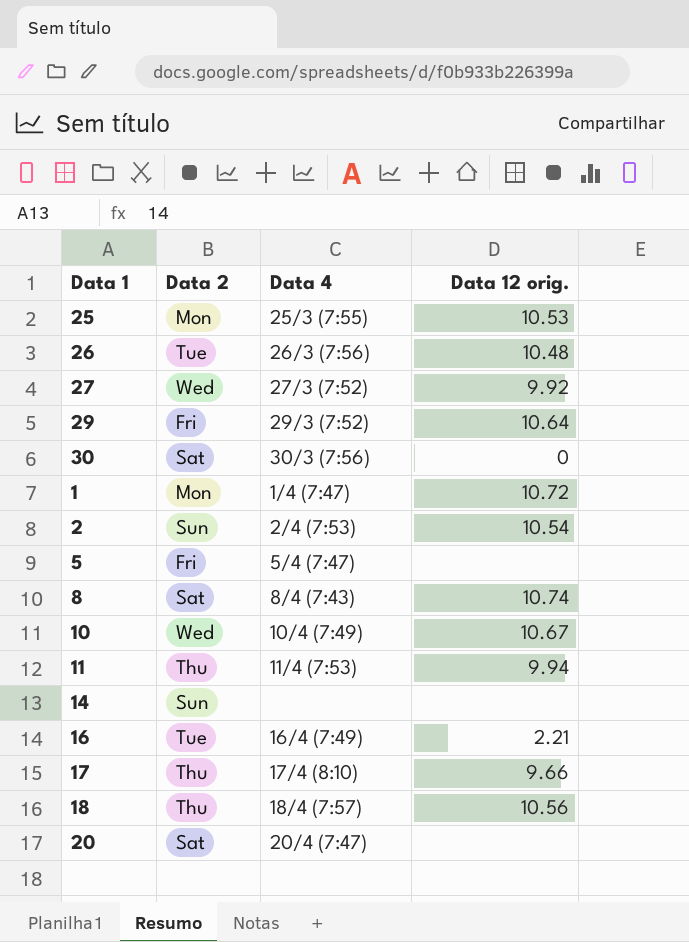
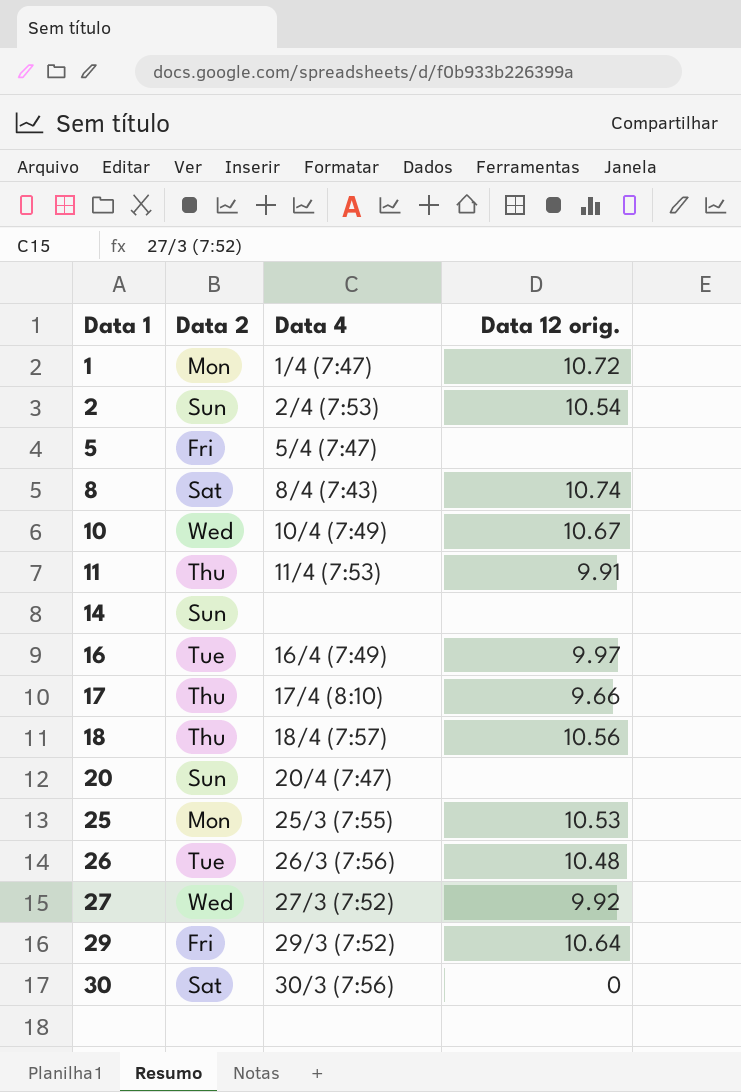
row order: none -> Data 1 ascending
11 | Data 12 orig.: 9.94 -> 9.91
16 | Data 12 orig.: 2.21 -> 9.97
20 | Data 2: Sat -> Sun

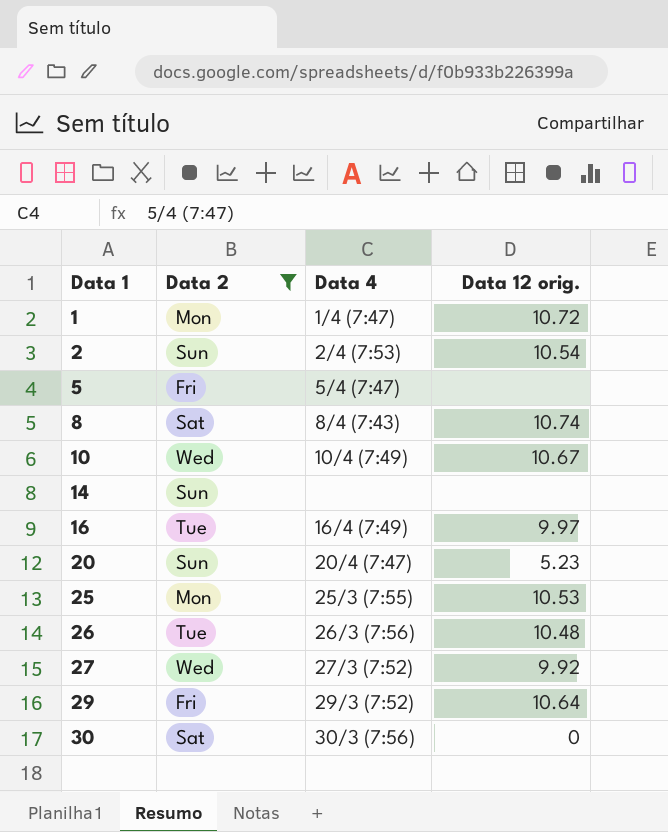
filter: none -> Data 2 != Thu
20 | Data 12 orig.: none -> 5.23

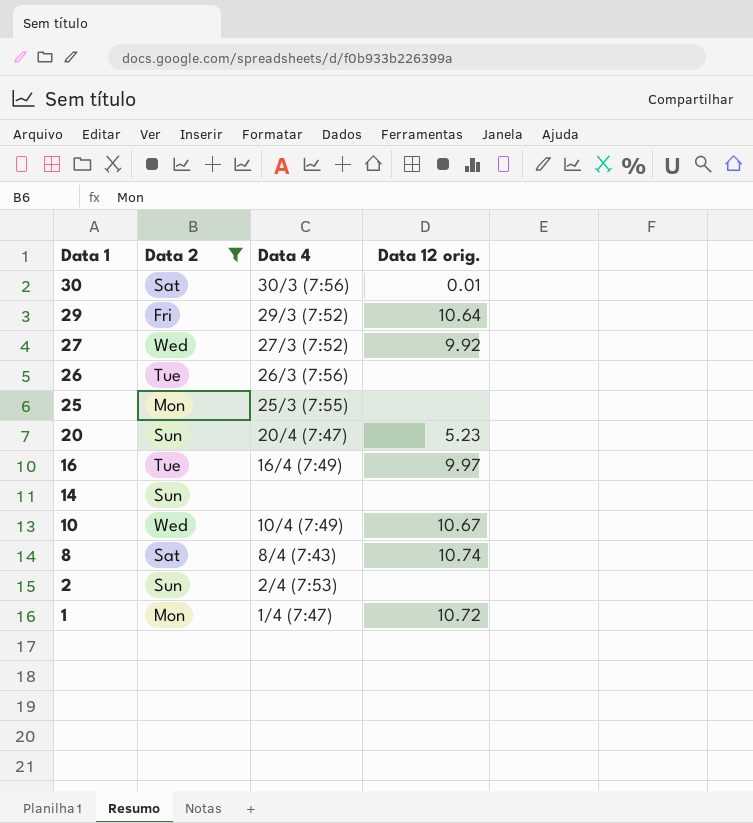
row order: Data 1 ascending -> Data 1 descending
row 5: Fri | 5/4 (7:47) | none -> none
30 | Data 12 orig.: 0 -> 0.01
26 | Data 12 orig.: 10.48 -> none
25 | Data 12 orig.: 10.53 -> none
2 | Data 12 orig.: 10.54 -> none

